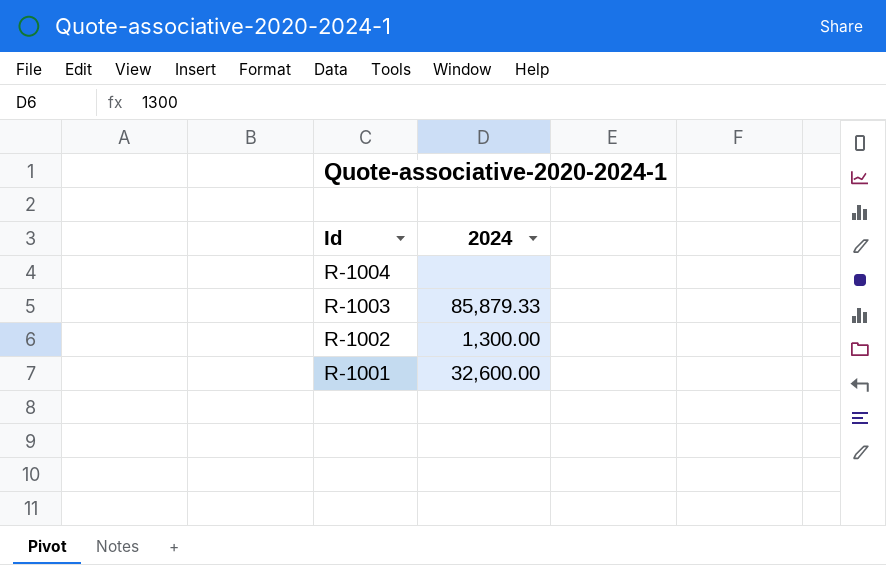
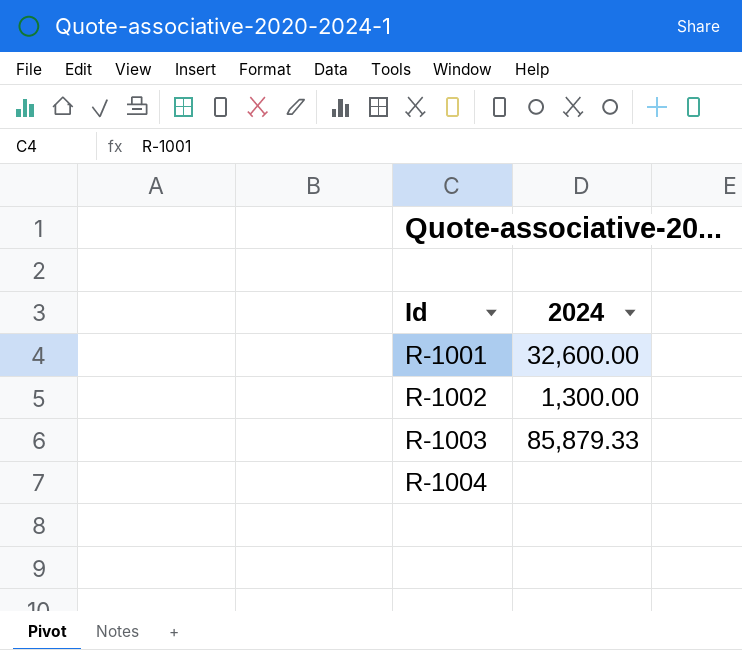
row order: Id descending -> Id ascending

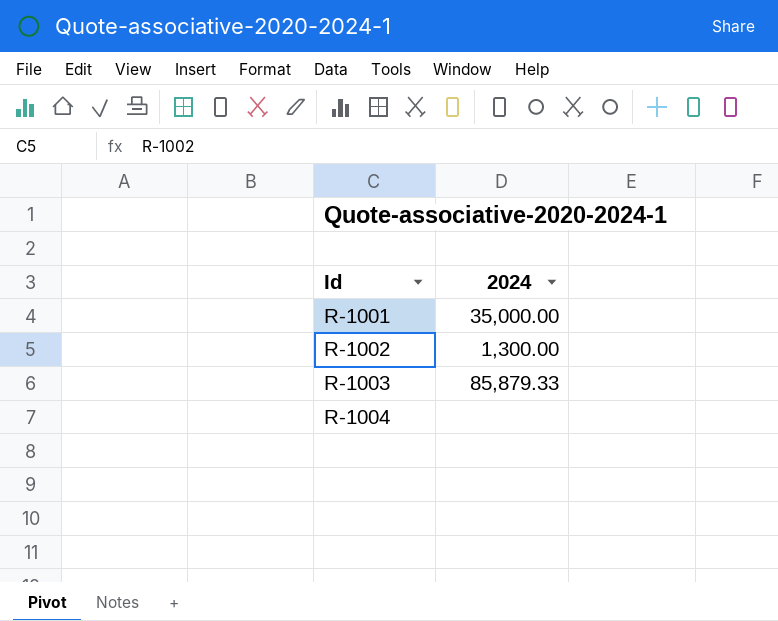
R-1001 | 2024: 32,600.00 -> 35,000.00

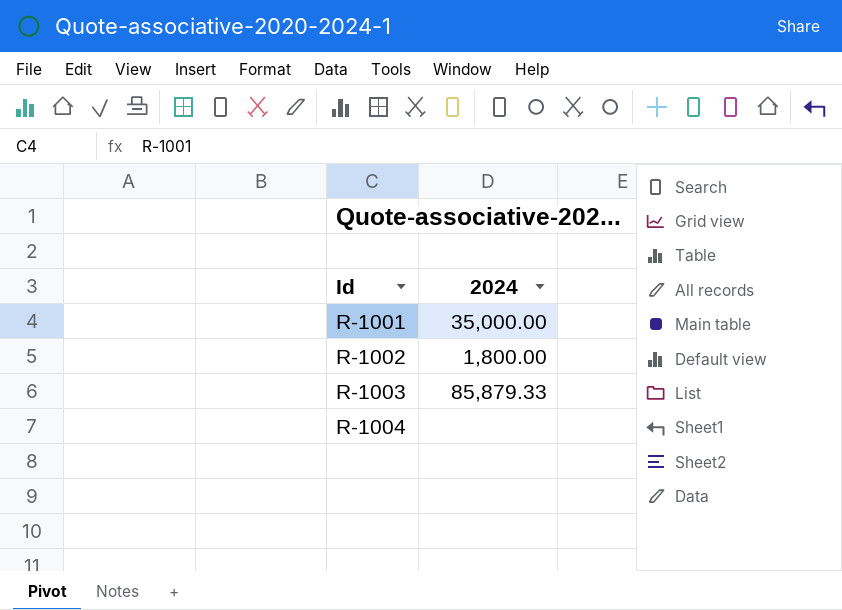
R-1002 | 2024: 1,300.00 -> 1,800.00

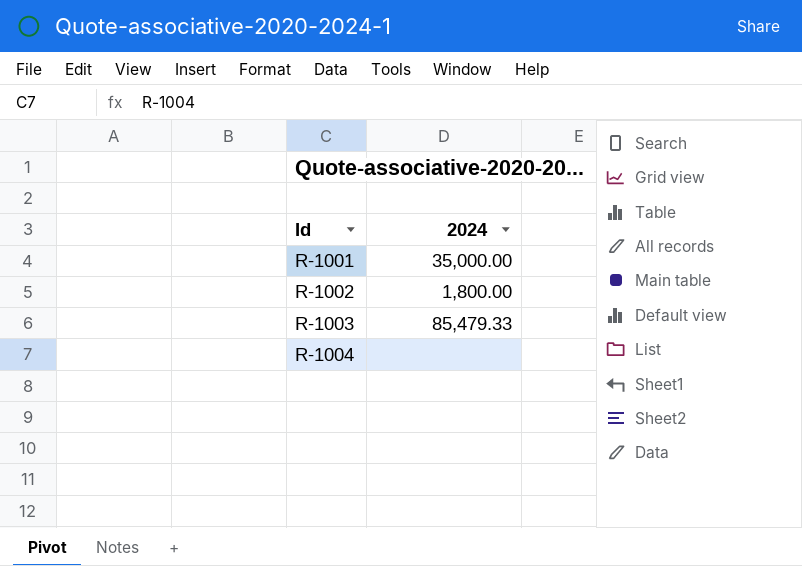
R-1003 | 2024: 85,879.33 -> 85,479.33

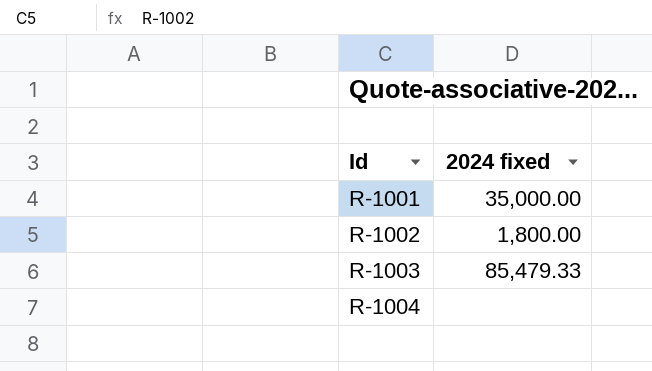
column name: 2024 -> 2024 fixed

